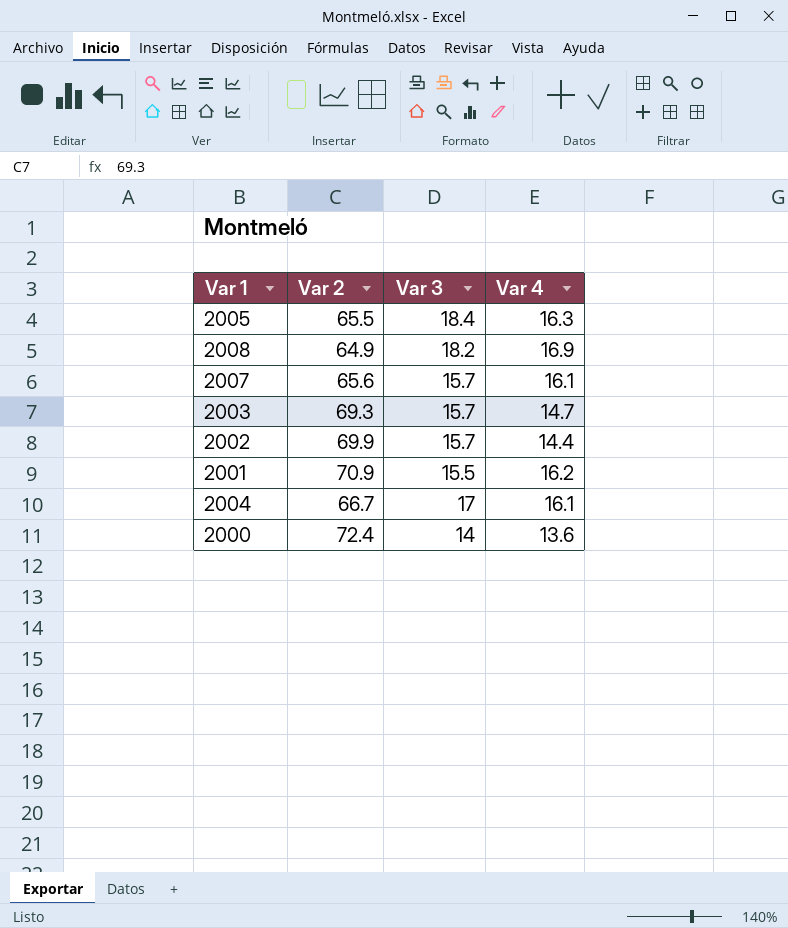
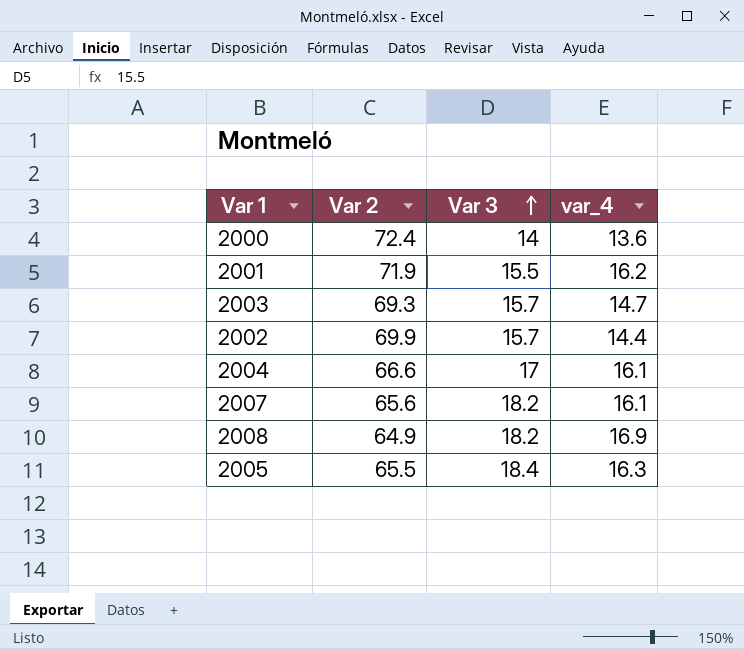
row order: none -> Var 3 ascending
column name: Var 4 -> var_4
2001 | Var 2: 70.9 -> 71.9
2004 | Var 2: 66.7 -> 66.6
2007 | Var 3: 15.7 -> 18.2

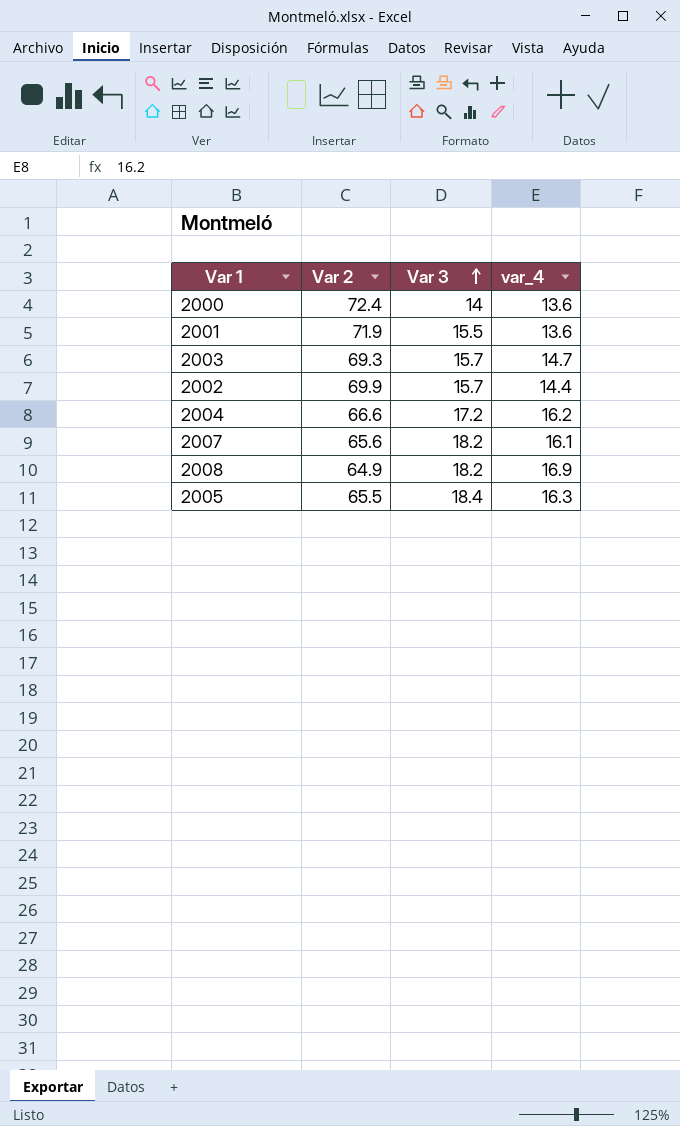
2001 | var_4: 16.2 -> 13.6
2004 | Var 3: 17 -> 17.2
2004 | var_4: 16.1 -> 16.2

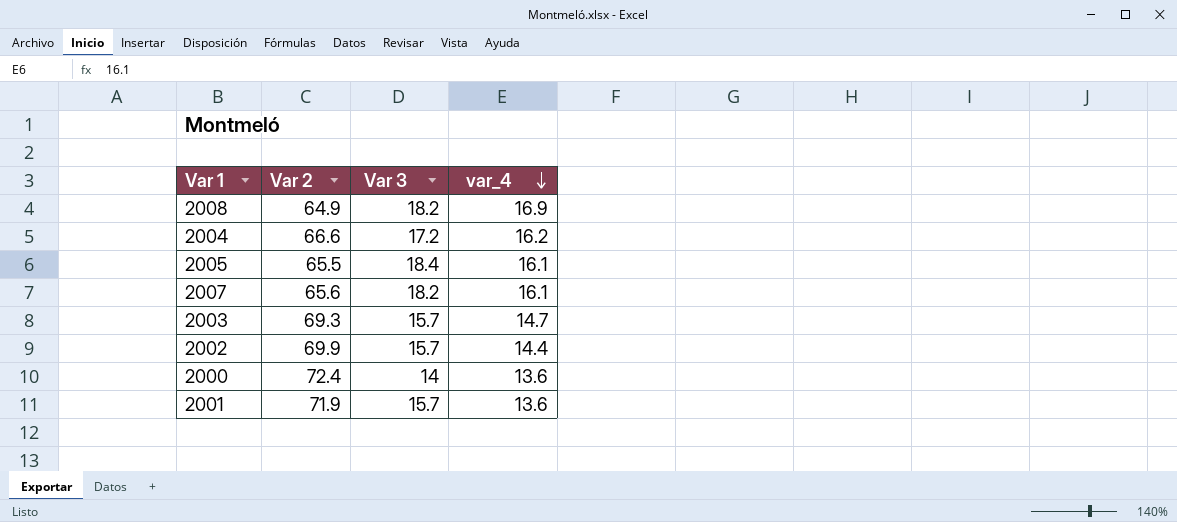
row order: Var 3 ascending -> var_4 descending
2005 | var_4: 16.3 -> 16.1
2001 | Var 3: 15.5 -> 15.7

